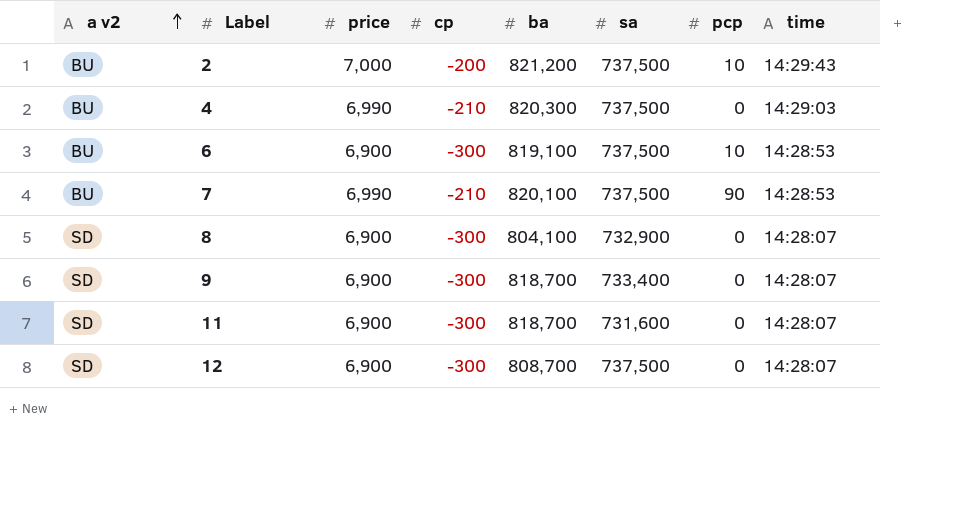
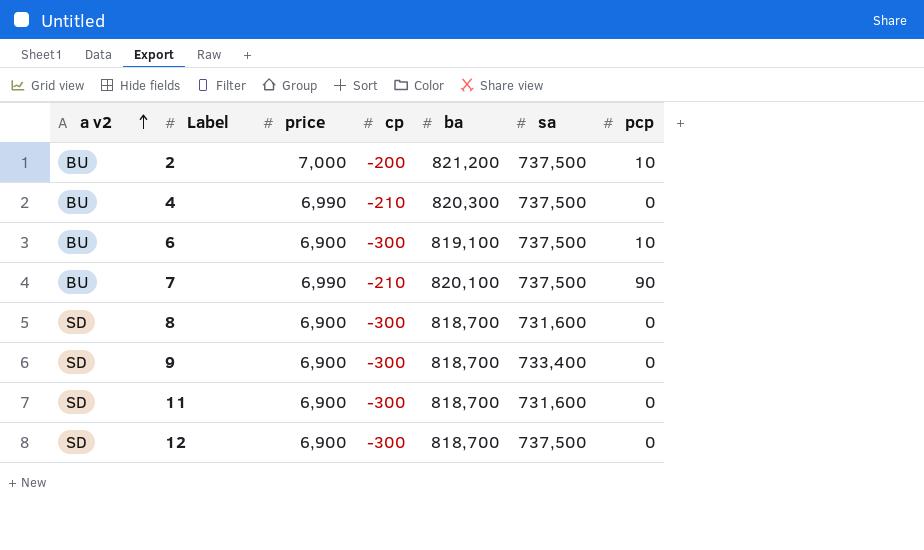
column time | position: 8 -> none
8 | ba: 804,100 -> 818,700
8 | sa: 732,900 -> 731,600
12 | ba: 808,700 -> 818,700

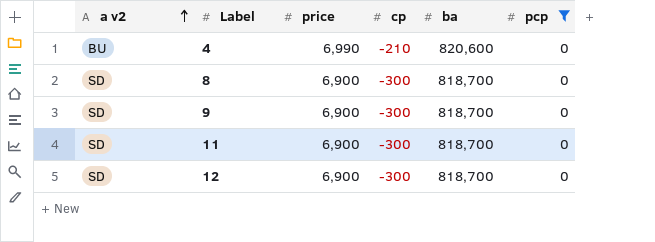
filter: none -> pcp = 0
column sa | position: 6 -> none
4 | ba: 820,300 -> 820,600

